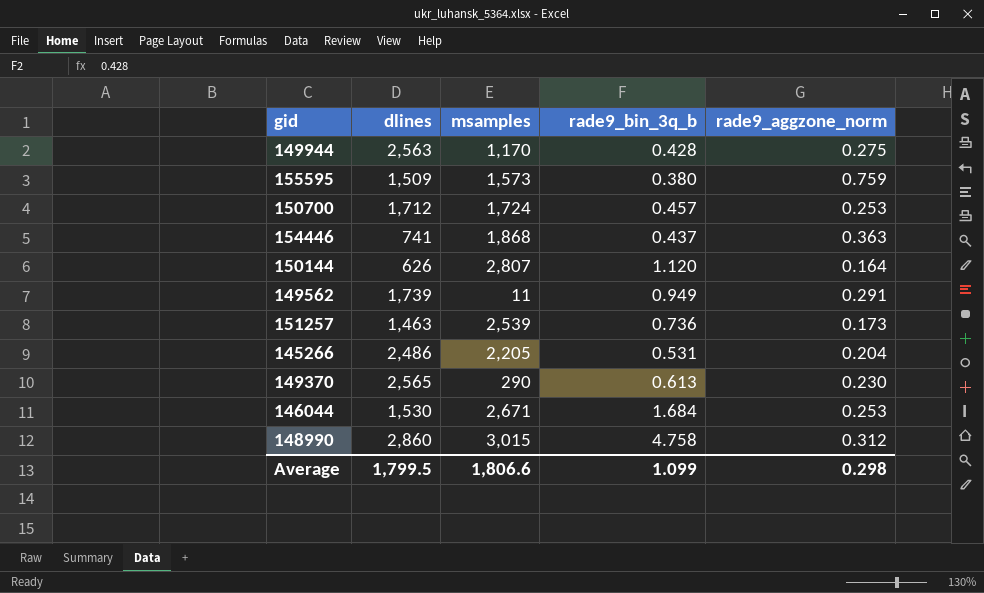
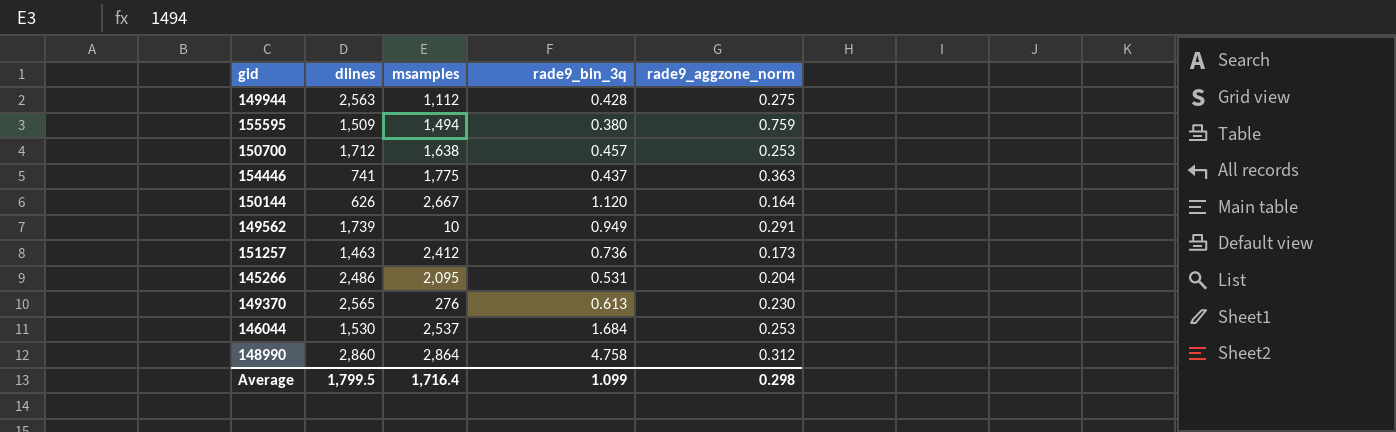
column name: rade9_bin_3q_b -> rade9_bin_3q
149944 | msamples: 1,170 -> 1,112
155595 | msamples: 1,573 -> 1,494
150700 | msamples: 1,724 -> 1,638
154446 | msamples: 1,868 -> 1,775
150144 | msamples: 2,807 -> 2,667
149562 | msamples: 11 -> 10
151257 | msamples: 2,539 -> 2,412
145266 | msamples: 2,205 -> 2,095
149370 | msamples: 290 -> 276
146044 | msamples: 2,671 -> 2,537
148990 | msamples: 3,015 -> 2,864
Average | msamples: 1,806.6 -> 1,716.4

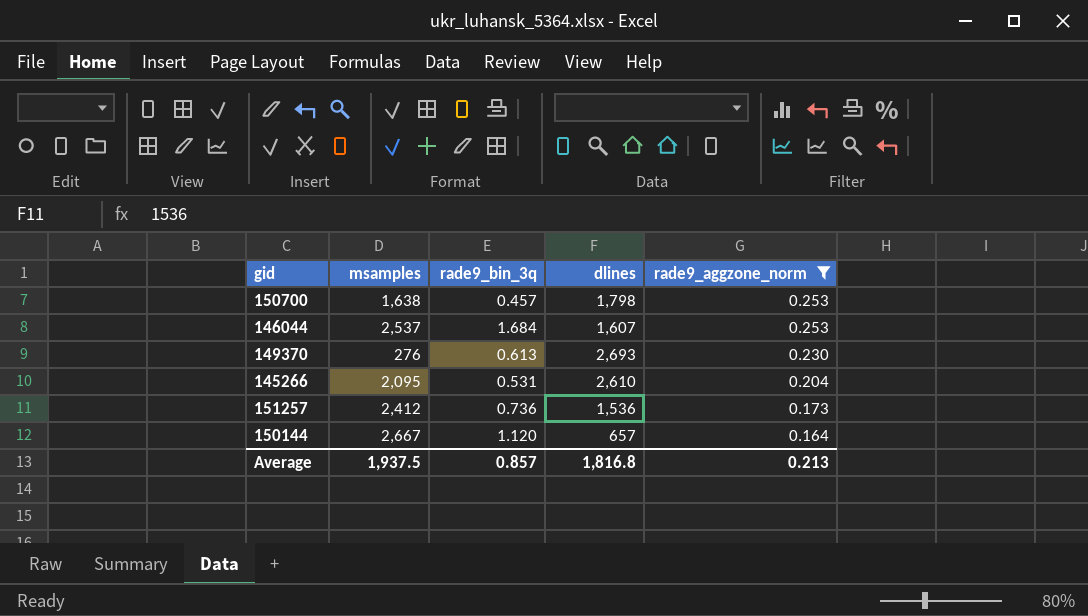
filter: none -> rade9_aggzone_norm <= 0.253
row order: none -> rade9_aggzone_norm descending
column dlines | position: 2 -> 4
150700 | dlines: 1,712 -> 1,798
146044 | dlines: 1,530 -> 1,607
149370 | dlines: 2,565 -> 2,693
145266 | dlines: 2,486 -> 2,610
151257 | dlines: 1,463 -> 1,536
150144 | dlines: 626 -> 657
Average | msamples: 1,716.4 -> 1,937.5
Average | rade9_bin_3q: 1.099 -> 0.857
Average | dlines: 1,799.5 -> 1,816.8
Average | rade9_aggzone_norm: 0.298 -> 0.213

